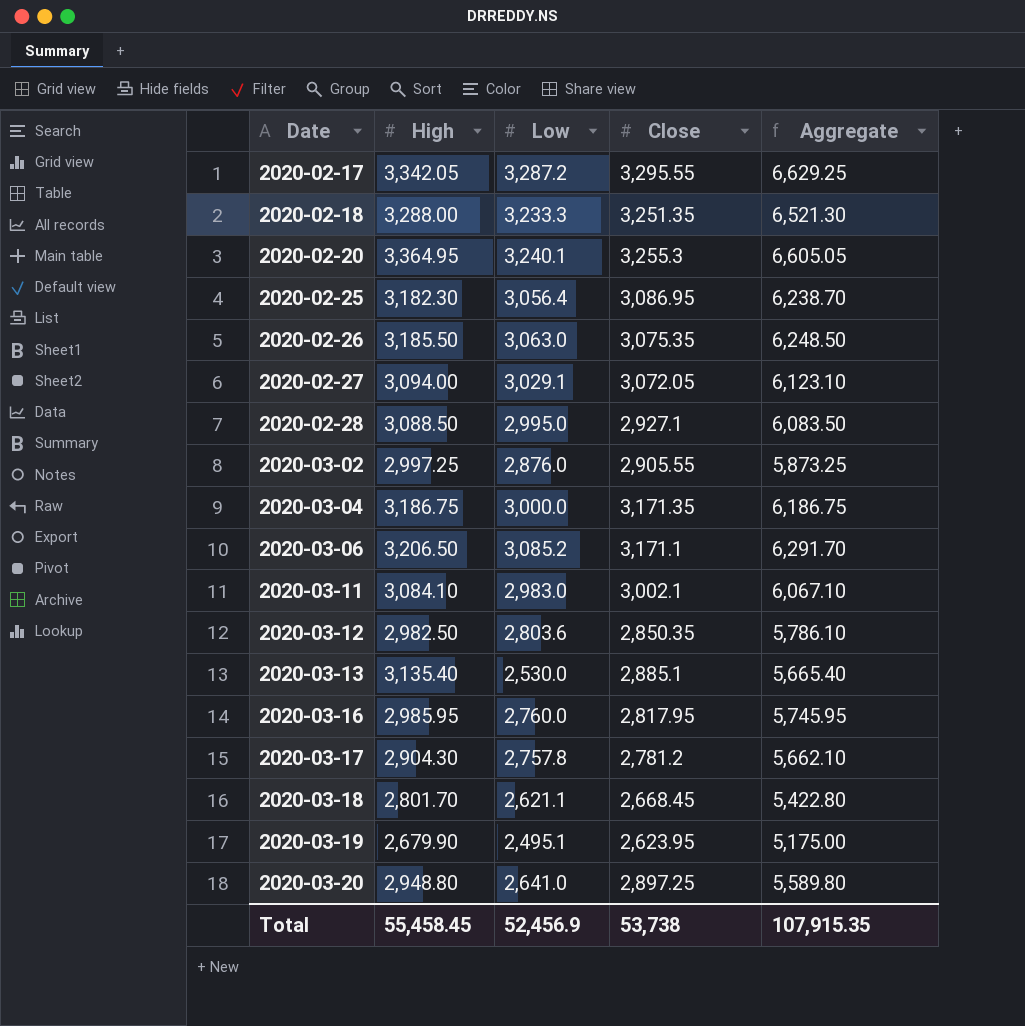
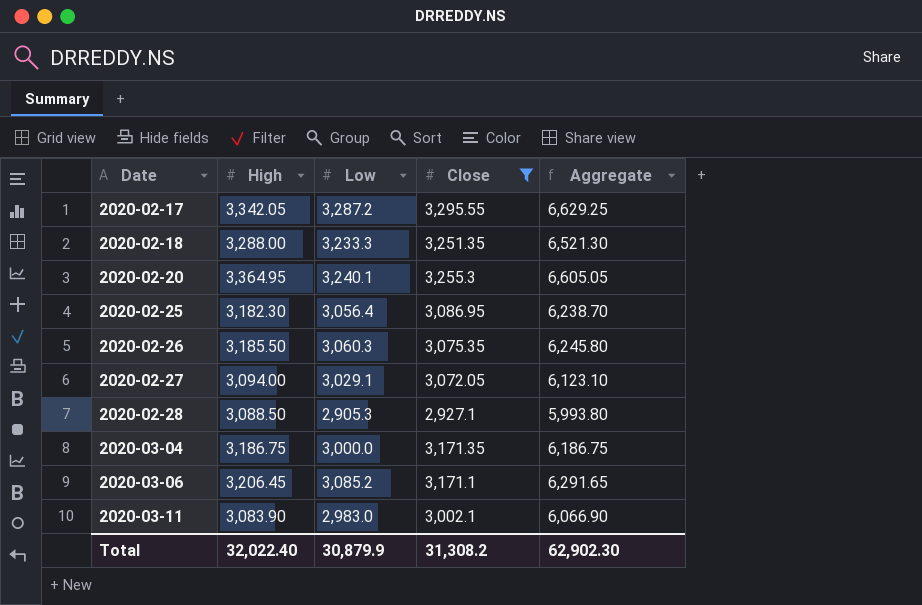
filter: none -> Close >= 2,927.1
2020-02-26 | Low: 3,063.0 -> 3,060.3
2020-02-26 | Aggregate: 6,248.50 -> 6,245.80
2020-02-28 | Low: 2,995.0 -> 2,905.3
2020-02-28 | Aggregate: 6,083.50 -> 5,993.80
2020-03-06 | High: 3,206.50 -> 3,206.45
2020-03-06 | Aggregate: 6,291.70 -> 6,291.65
2020-03-11 | High: 3,084.10 -> 3,083.90
2020-03-11 | Aggregate: 6,067.10 -> 6,066.90
Total | High: 55,458.45 -> 32,022.40
Total | Low: 52,456.9 -> 30,879.9
Total | Close: 53,738 -> 31,308.2
Total | Aggregate: 107,915.35 -> 62,902.30

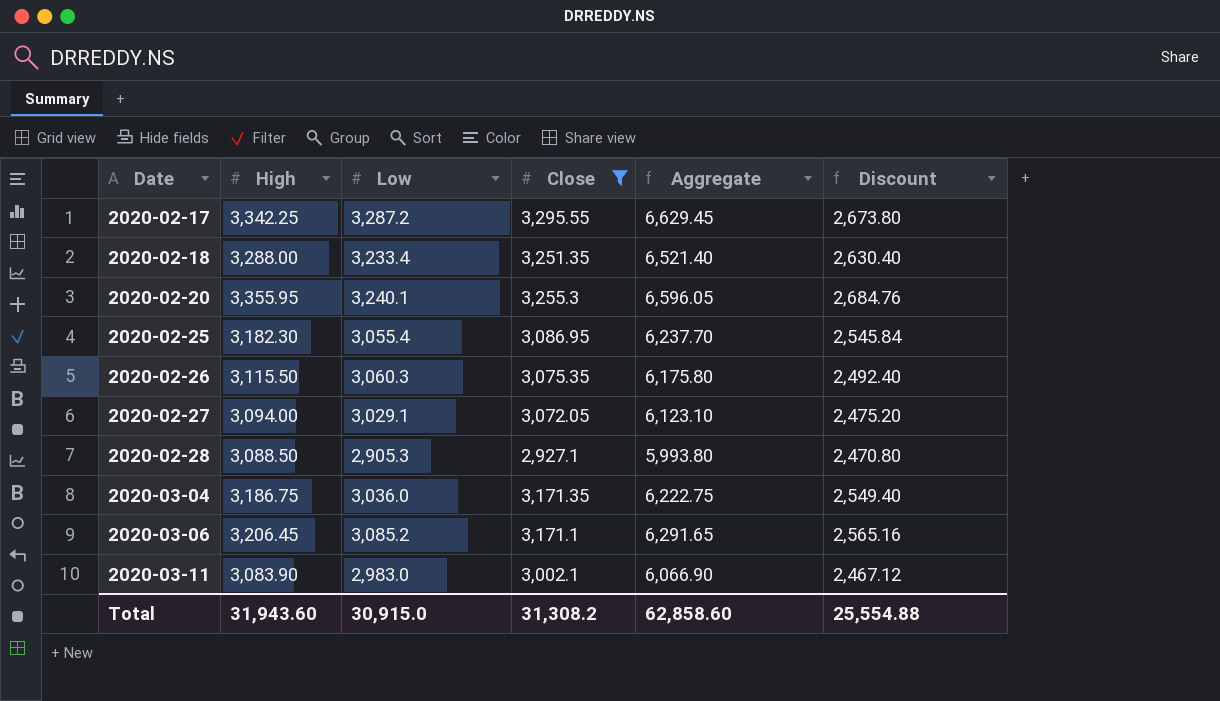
column Discount | formula: none -> [High] * 0.8
2020-02-17 | High: 3,342.05 -> 3,342.25
2020-02-17 | Aggregate: 6,629.25 -> 6,629.45
2020-02-18 | Low: 3,233.3 -> 3,233.4
2020-02-18 | Aggregate: 6,521.30 -> 6,521.40
2020-02-20 | High: 3,364.95 -> 3,355.95
2020-02-20 | Aggregate: 6,605.05 -> 6,596.05
2020-02-25 | Low: 3,056.4 -> 3,055.4
2020-02-25 | Aggregate: 6,238.70 -> 6,237.70
2020-02-26 | High: 3,185.50 -> 3,115.50
2020-02-26 | Aggregate: 6,245.80 -> 6,175.80
2020-03-04 | Low: 3,000.0 -> 3,036.0
2020-03-04 | Aggregate: 6,186.75 -> 6,222.75
Total | High: 32,022.40 -> 31,943.60
Total | Low: 30,879.9 -> 30,915.0
Total | Aggregate: 62,902.30 -> 62,858.60

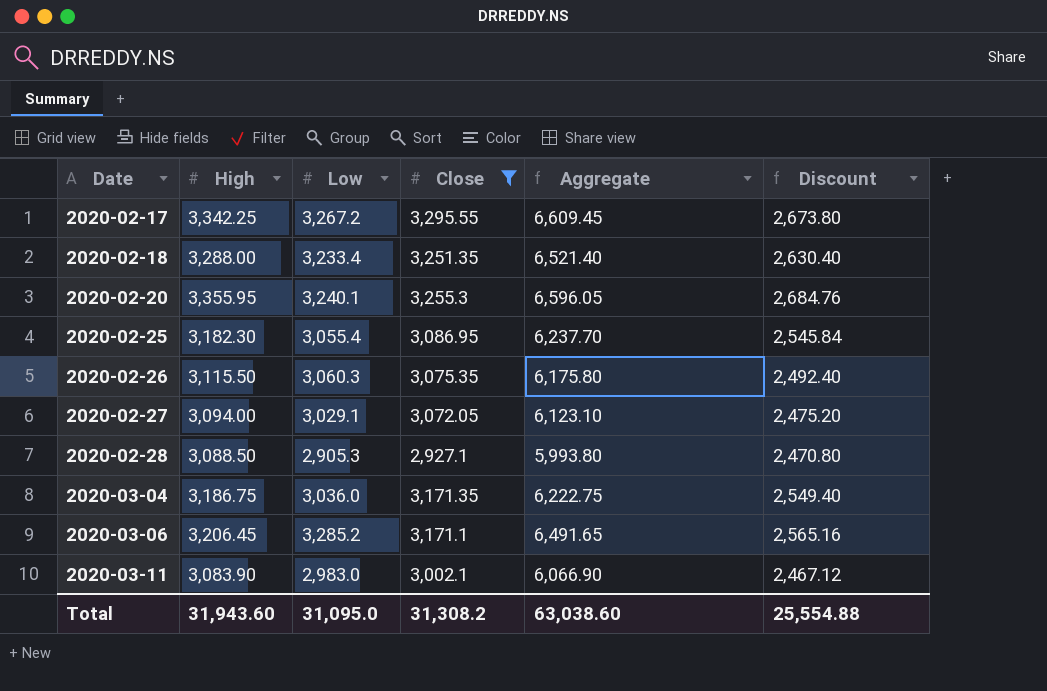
2020-02-17 | Low: 3,287.2 -> 3,267.2
2020-02-17 | Aggregate: 6,629.45 -> 6,609.45
2020-03-06 | Low: 3,085.2 -> 3,285.2
2020-03-06 | Aggregate: 6,291.65 -> 6,491.65
Total | Low: 30,915.0 -> 31,095.0
Total | Aggregate: 62,858.60 -> 63,038.60

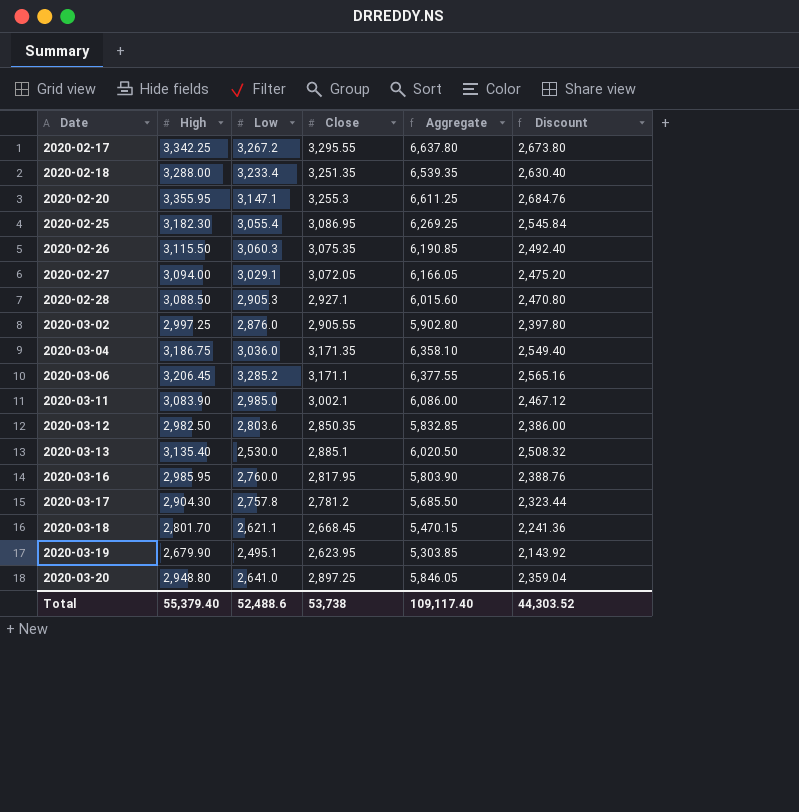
filter: Close >= 2,927.1 -> none
column Aggregate | formula: [High] + [Low] -> [High] + [Close]
2020-02-20 | Low: 3,240.1 -> 3,147.1
2020-03-11 | Low: 2,983.0 -> 2,985.0
Total | High: 31,943.60 -> 55,379.40
Total | Low: 31,095.0 -> 52,488.6
Total | Close: 31,308.2 -> 53,738
Total | Aggregate: 63,038.60 -> 109,117.40
Total | Discount: 25,554.88 -> 44,303.52

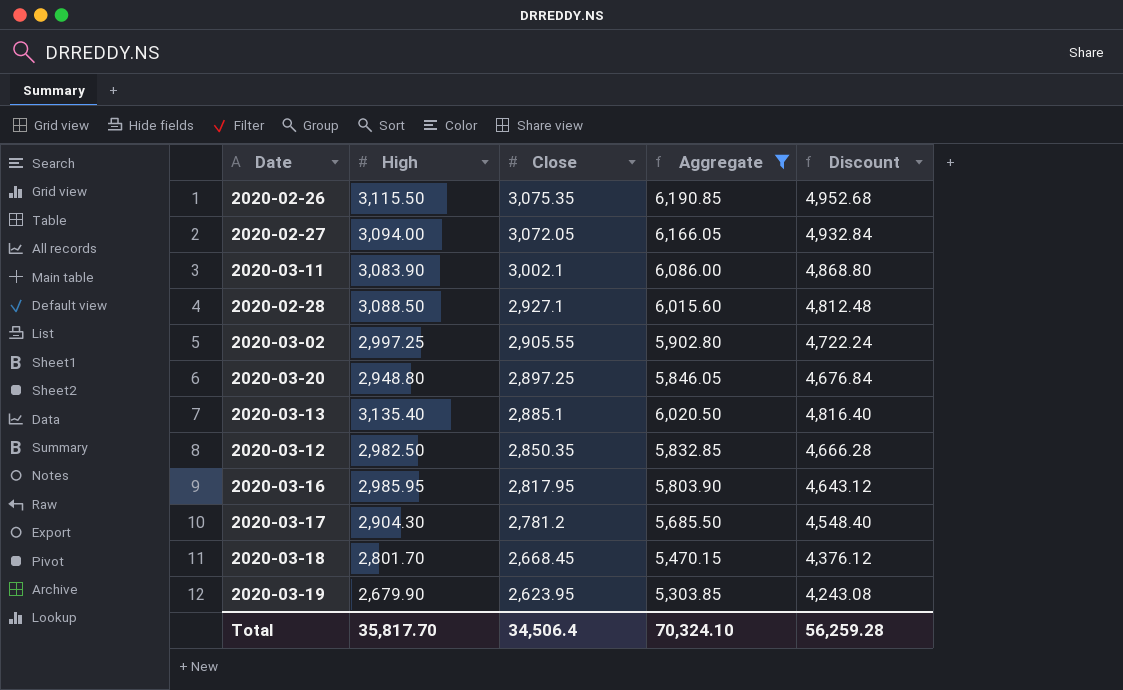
filter: none -> Aggregate <= 6,190.85
row order: Date ascending -> Close descending
column Low | position: 3 -> none
column Discount | formula: [High] * 0.8 -> [Aggregate] * 0.8
Total | High: 55,379.40 -> 35,817.70
Total | Close: 53,738 -> 34,506.4
Total | Aggregate: 109,117.40 -> 70,324.10
Total | Discount: 44,303.52 -> 56,259.28

